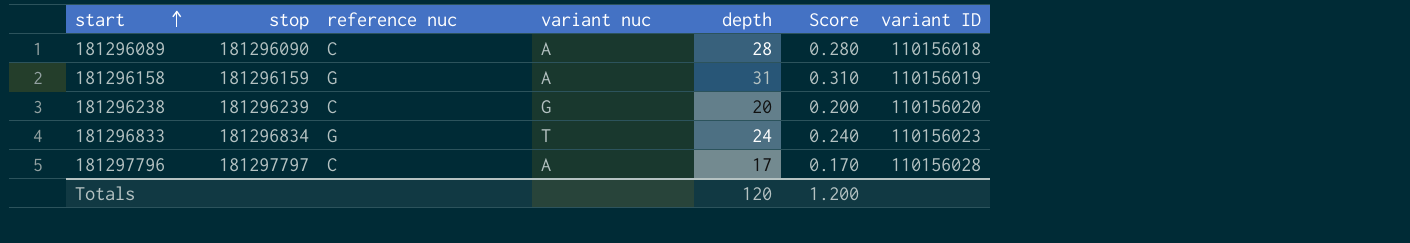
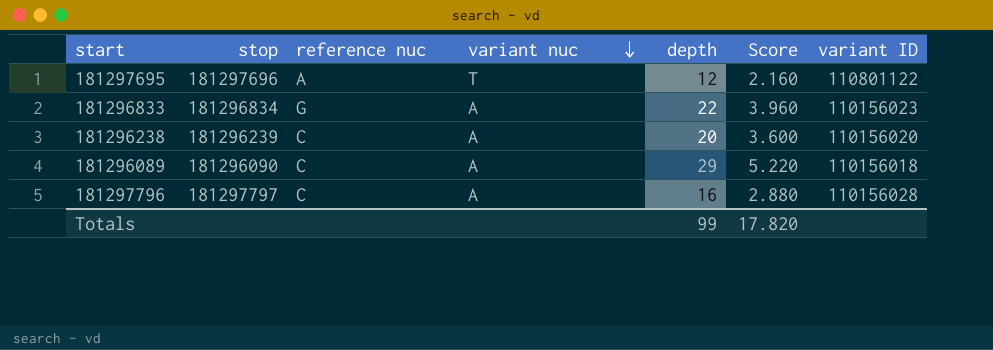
row order: start ascending -> variant nuc descending
column Score | formula: [depth] * 0.01 -> [depth] * 0.18
row 181296158: 181296159 | G | A | 31 | 0.310 | 110156019 -> none
row 181297695: none -> 181297696 | A | T | 12 | 2.160 | 110801122
181296833 | variant nuc: T -> A
181296833 | depth: 24 -> 22
181296238 | variant nuc: G -> A
181296089 | depth: 28 -> 29
181297796 | depth: 17 -> 16
Totals | depth: 120 -> 99
Totals | Score: 1.200 -> 17.820

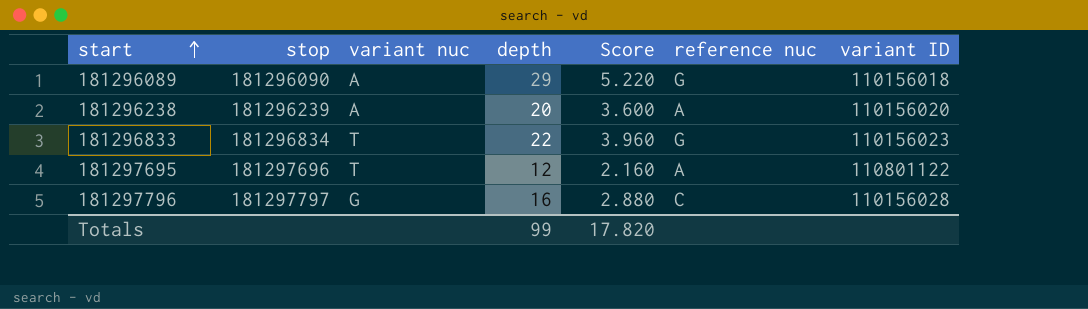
row order: variant nuc descending -> start ascending
column reference nuc | position: 3 -> 6
181296089 | reference nuc: C -> G
181296238 | reference nuc: C -> A
181296833 | variant nuc: A -> T
181297796 | variant nuc: A -> G

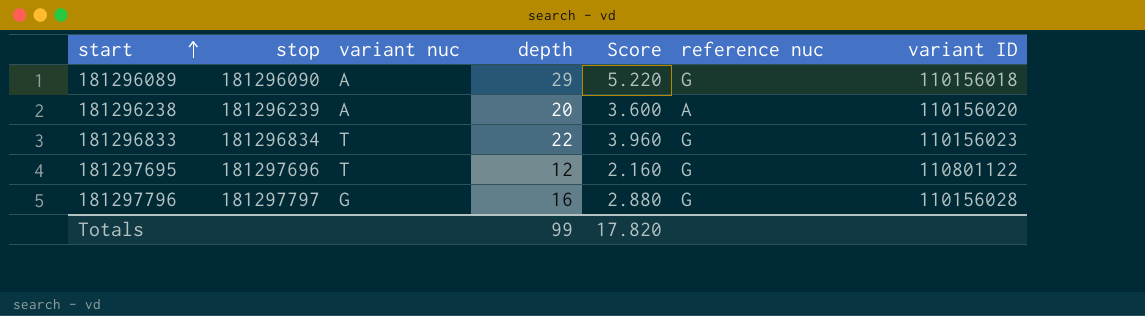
181297695 | reference nuc: A -> G
181297796 | reference nuc: C -> G

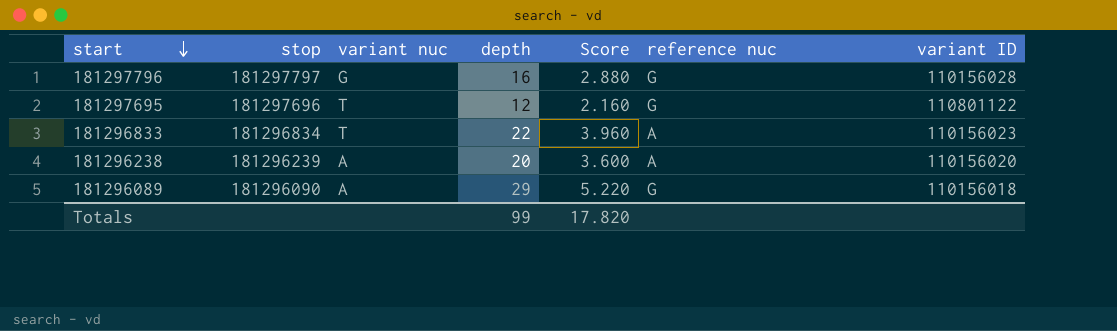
row order: start ascending -> start descending
181296833 | reference nuc: G -> A

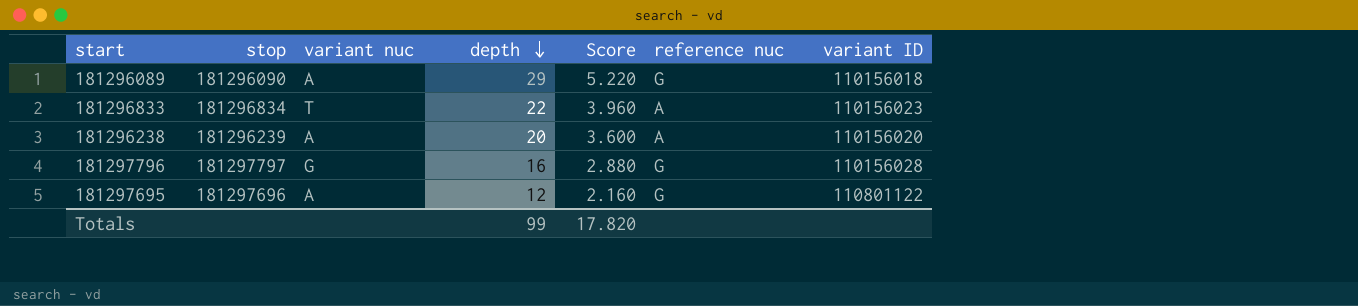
row order: start descending -> depth descending
181297695 | variant nuc: T -> A

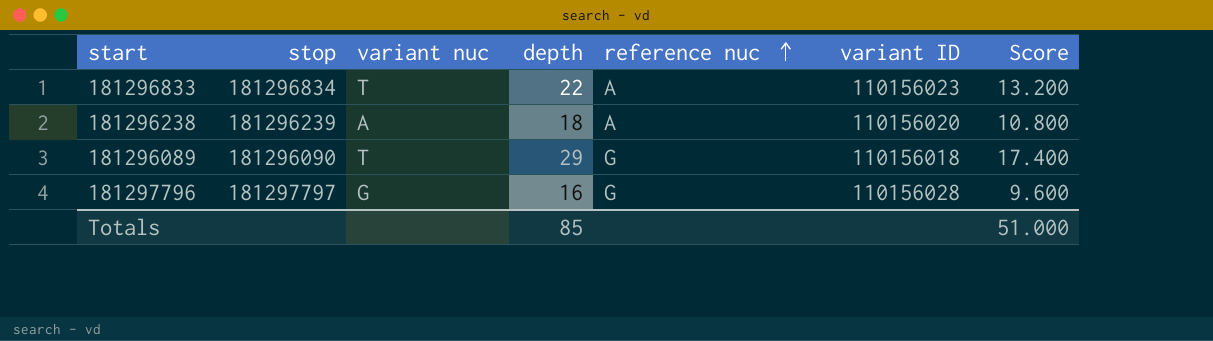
row order: depth descending -> reference nuc ascending
column Score | formula: [depth] * 0.18 -> [depth] * 0.6
column Score | position: 5 -> 7
row 181297695: 181297696 | A | 12 | 2.160 | G | 110801122 -> none
181296238 | depth: 20 -> 18
181296089 | variant nuc: A -> T
Totals | depth: 99 -> 85
Totals | Score: 17.820 -> 51.000

